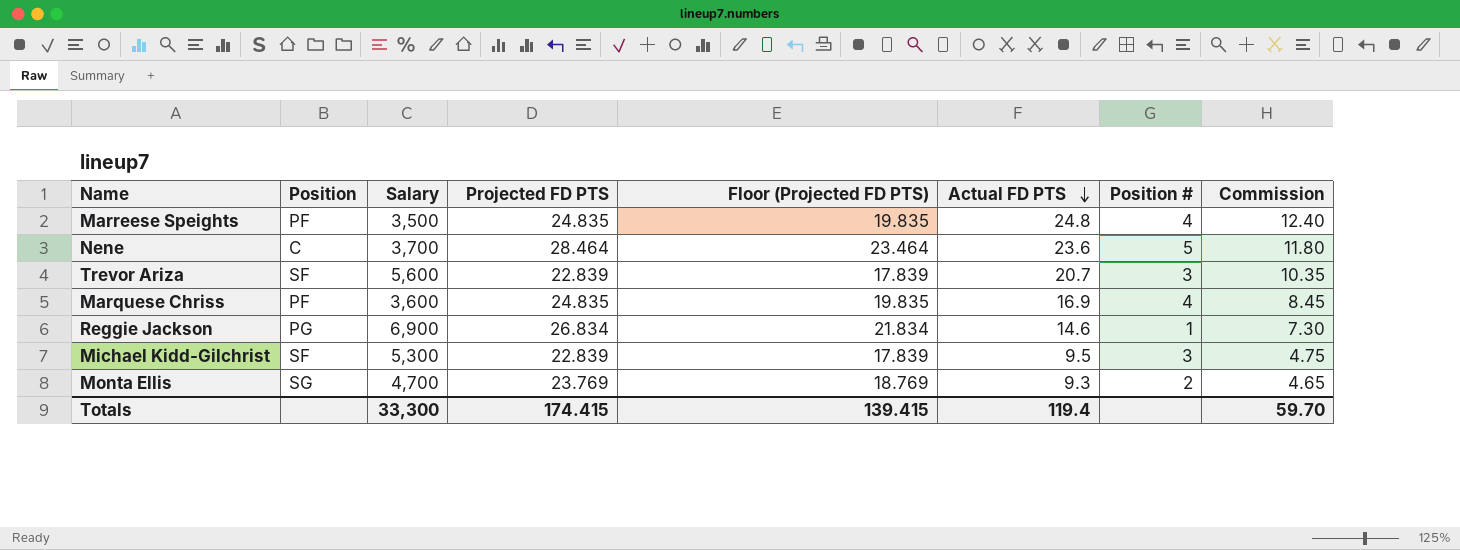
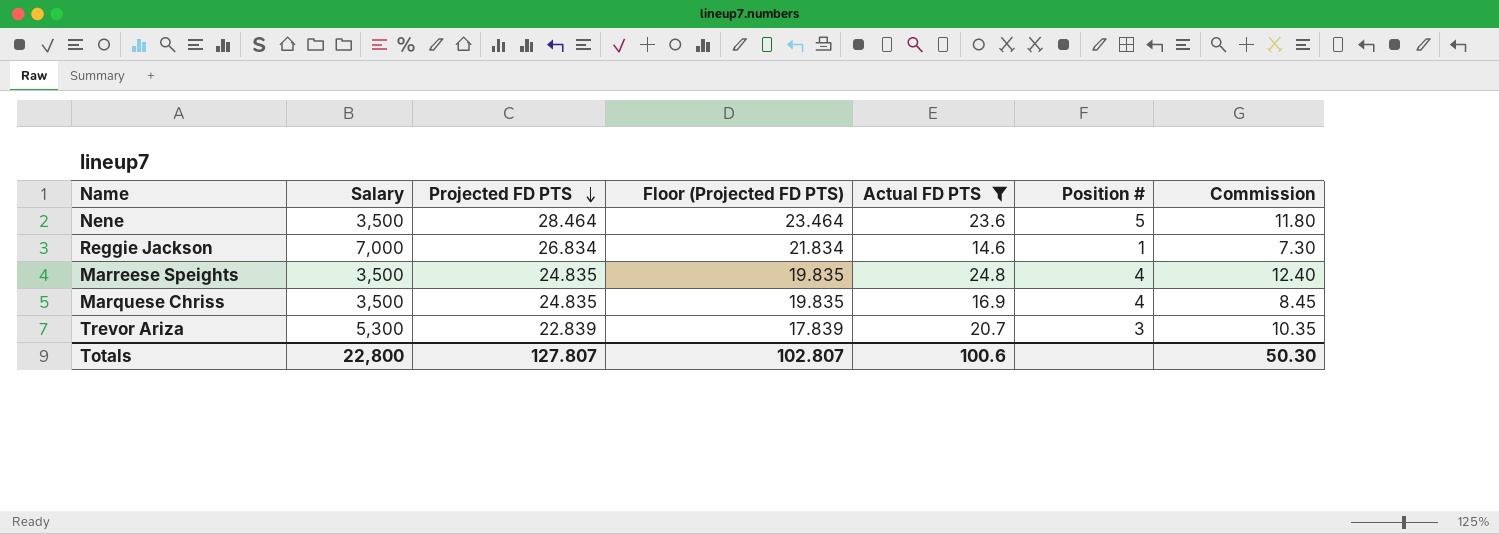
filter: none -> Actual FD PTS >= 14.6
row order: Actual FD PTS descending -> Projected FD PTS descending
column Position | position: 2 -> none
Nene | Salary: 3,700 -> 3,500
Reggie Jackson | Salary: 6,900 -> 7,000
Marquese Chriss | Salary: 3,600 -> 3,500
Trevor Ariza | Salary: 5,600 -> 5,300
Totals | Salary: 33,300 -> 22,800
Totals | Projected FD PTS: 174.415 -> 127.807
Totals | Floor (Projected FD PTS): 139.415 -> 102.807
Totals | Actual FD PTS: 119.4 -> 100.6
Totals | Commission: 59.70 -> 50.30

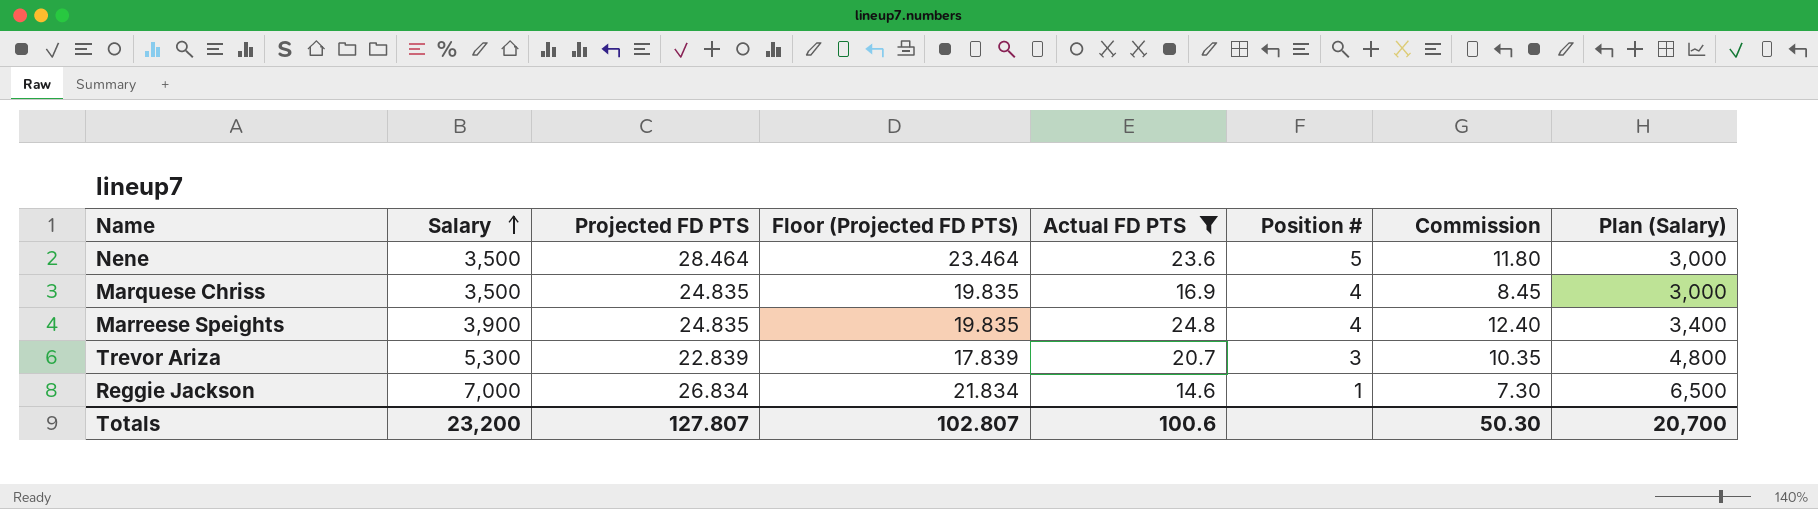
row order: Projected FD PTS descending -> Salary ascending
column Plan (Salary) | formula: none -> [Salary] - 500
Marreese Speights | Salary: 3,500 -> 3,900
Totals | Salary: 22,800 -> 23,200

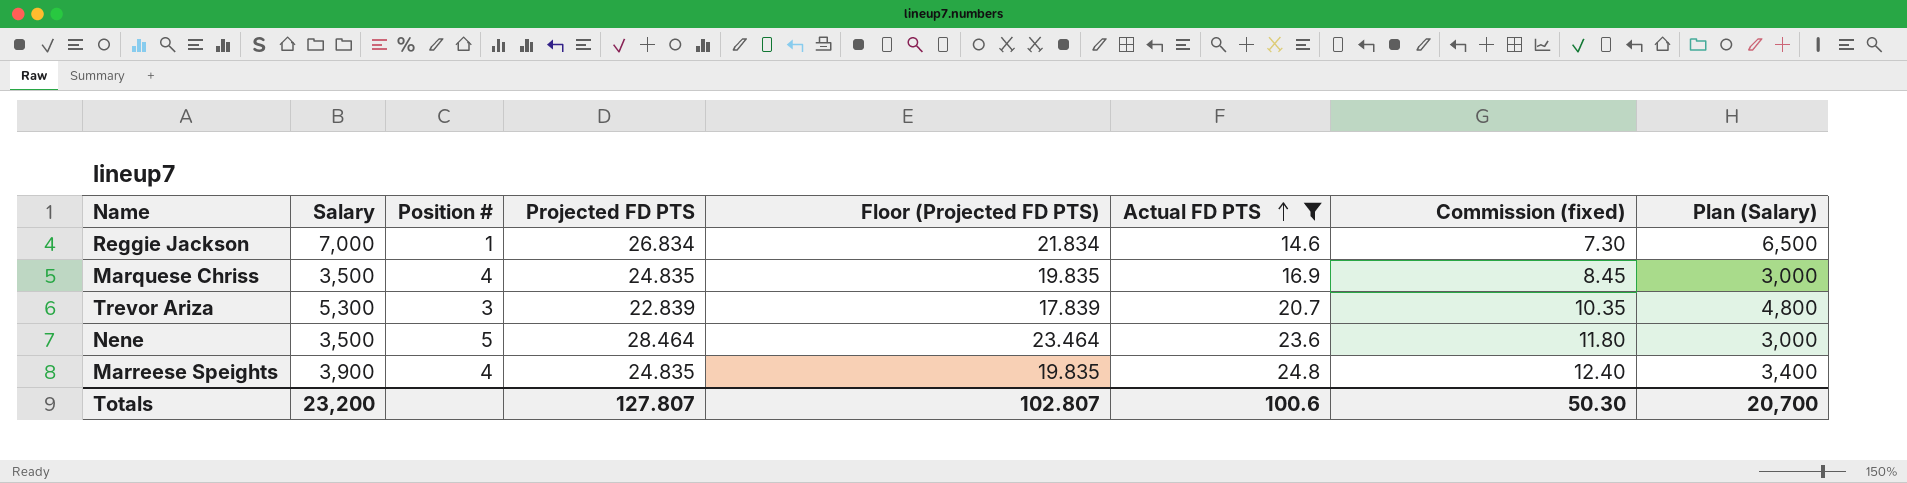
row order: Salary ascending -> Actual FD PTS ascending
column Position # | position: 6 -> 3
column name: Commission -> Commission (fixed)

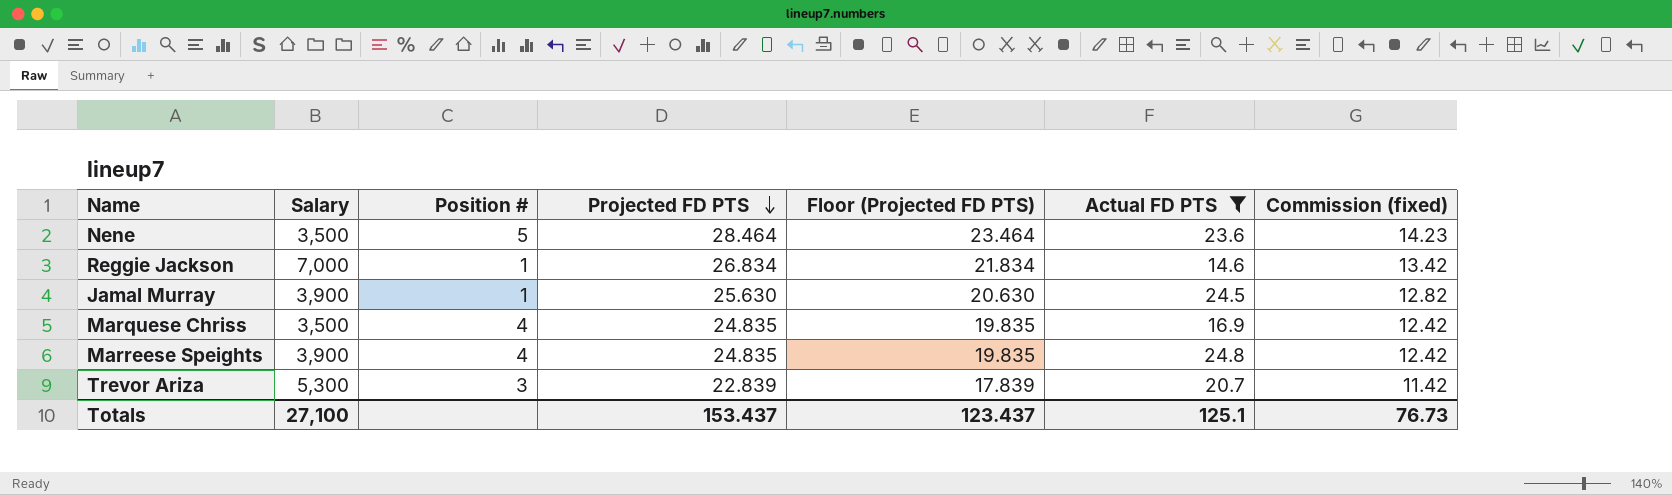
row order: Actual FD PTS ascending -> Projected FD PTS descending
column Plan (Salary) | formula: [Salary] - 500 -> none
column Commission (fixed) | formula: [Actual FD PTS] * 0.5 -> [Projected FD PTS] * 0.5
row Jamal Murray: none -> 3,900 | 1 | 25.630 | 20.630 | 24.5 | 12.82
Totals | Salary: 23,200 -> 27,100
Totals | Projected FD PTS: 127.807 -> 153.437
Totals | Floor (Projected FD PTS): 102.807 -> 123.437
Totals | Actual FD PTS: 100.6 -> 125.1
Totals | Commission (fixed): 50.30 -> 76.73

